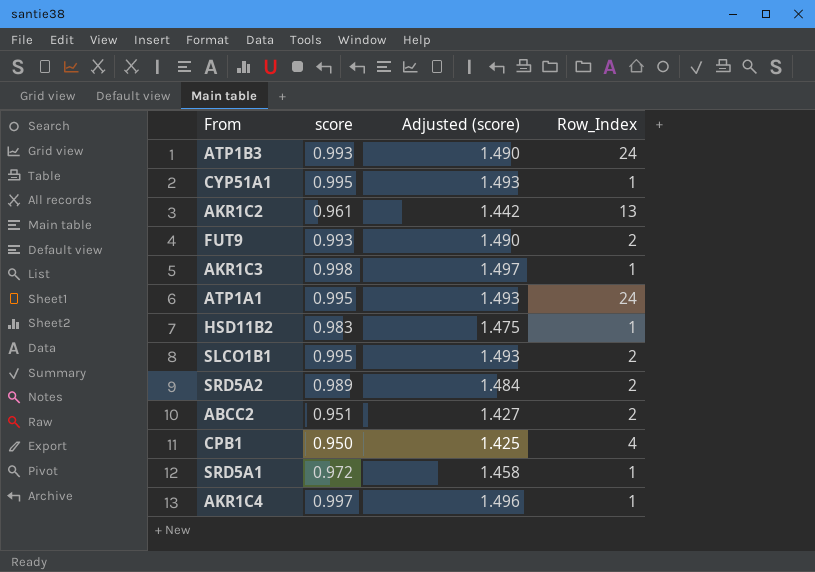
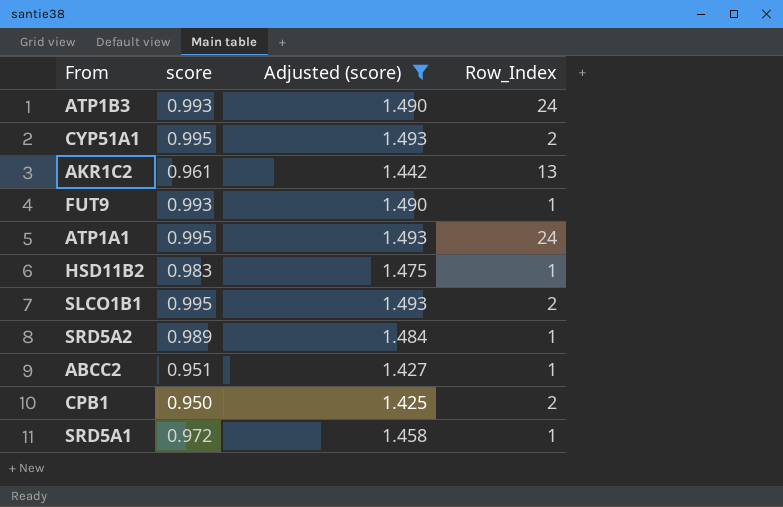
filter: none -> Adjusted (score) <= 1.493
CYP51A1 | Row_Index: 1 -> 2
FUT9 | Row_Index: 2 -> 1
SRD5A2 | Row_Index: 2 -> 1
ABCC2 | Row_Index: 2 -> 1
CPB1 | Row_Index: 4 -> 2

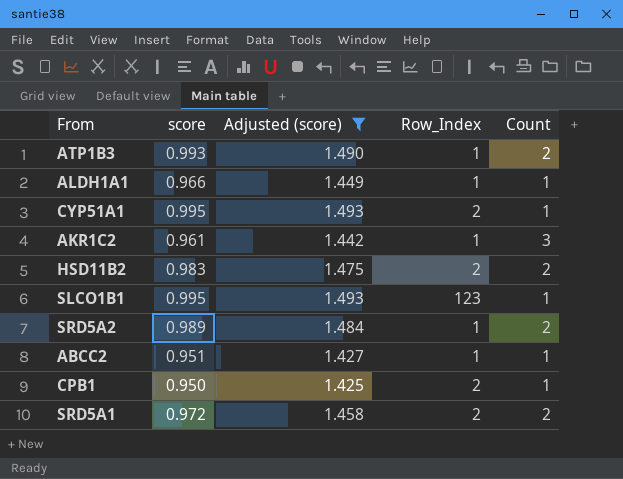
column Count | position: none -> 5
row FUT9: 0.993 | 1.490 | 1 -> none
row ATP1A1: 0.995 | 1.493 | 24 -> none
ATP1B3 | Row_Index: 24 -> 1
row ALDH1A1: none -> 0.966 | 1.449 | 1 | 1
AKR1C2 | Row_Index: 13 -> 1
HSD11B2 | Row_Index: 1 -> 2
SLCO1B1 | Row_Index: 2 -> 123
SRD5A1 | Row_Index: 1 -> 2

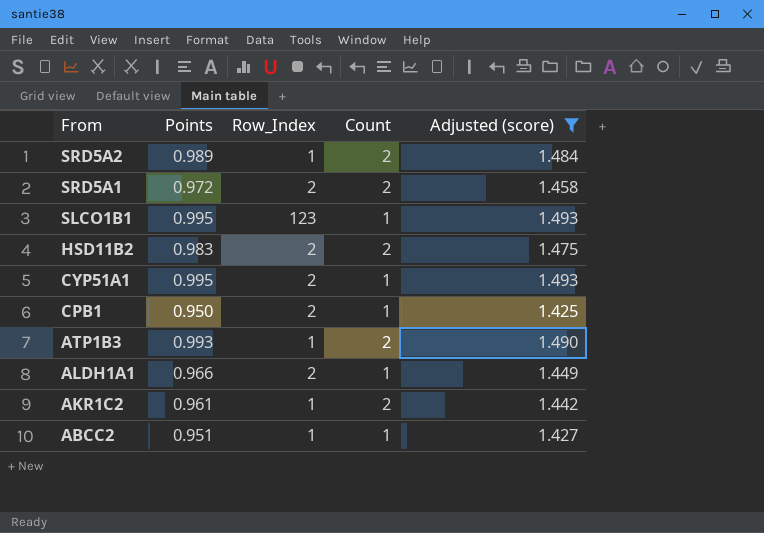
row order: none -> From descending
column name: score -> Points
column Adjusted (score) | position: 3 -> 5
ALDH1A1 | Row_Index: 1 -> 2
AKR1C2 | Count: 3 -> 2

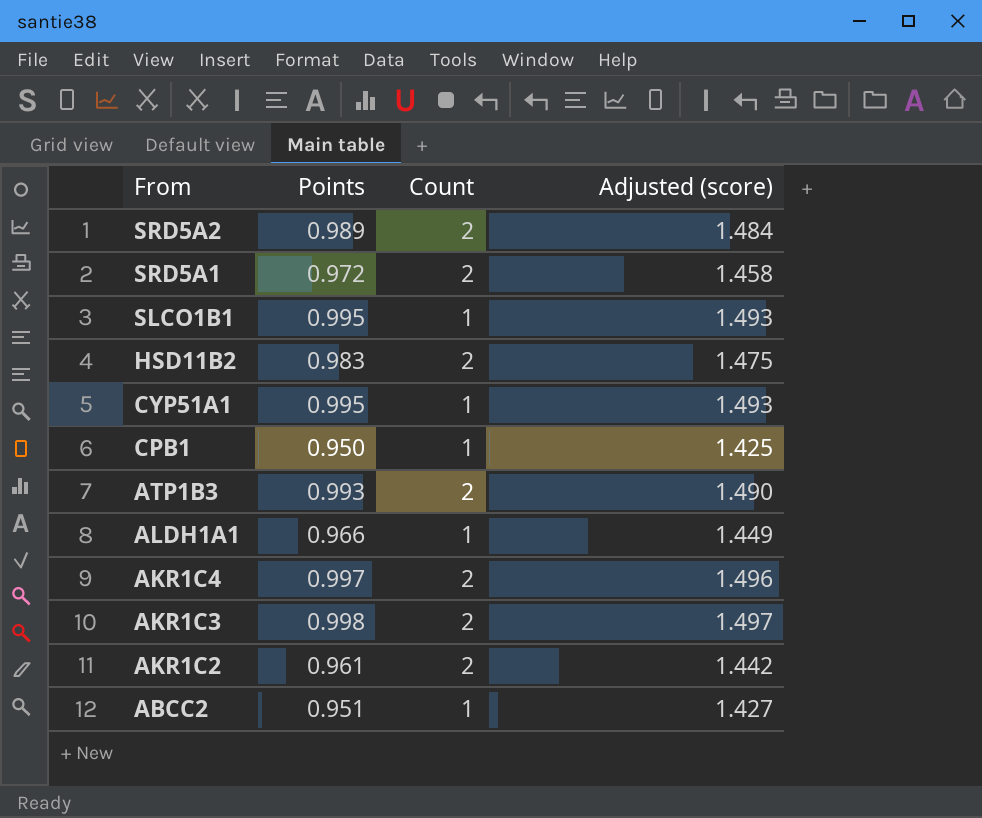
filter: Adjusted (score) <= 1.493 -> none
column Row_Index | position: 3 -> none

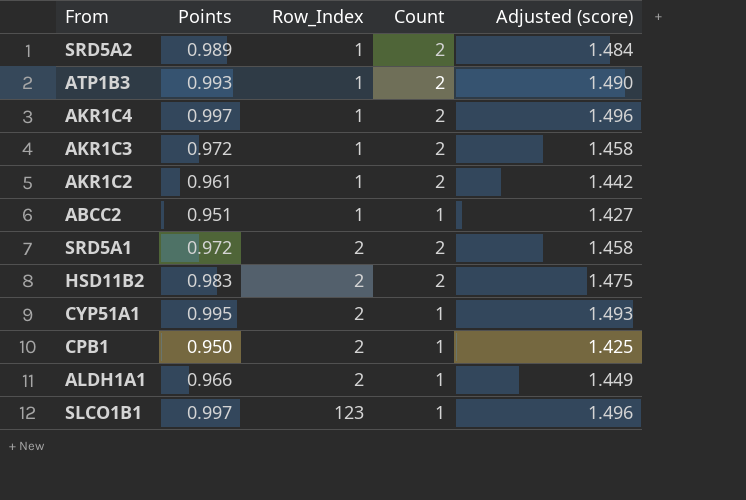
row order: From descending -> Row_Index ascending
column Row_Index | position: none -> 3
AKR1C3 | Points: 0.998 -> 0.972
AKR1C3 | Adjusted (score): 1.497 -> 1.458
SLCO1B1 | Points: 0.995 -> 0.997
SLCO1B1 | Adjusted (score): 1.493 -> 1.496

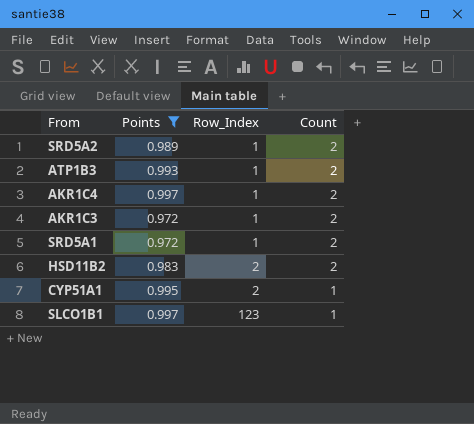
filter: none -> Points >= 0.972
column Adjusted (score) | formula: [Points] * 1.5 -> none
SRD5A1 | Row_Index: 2 -> 1

